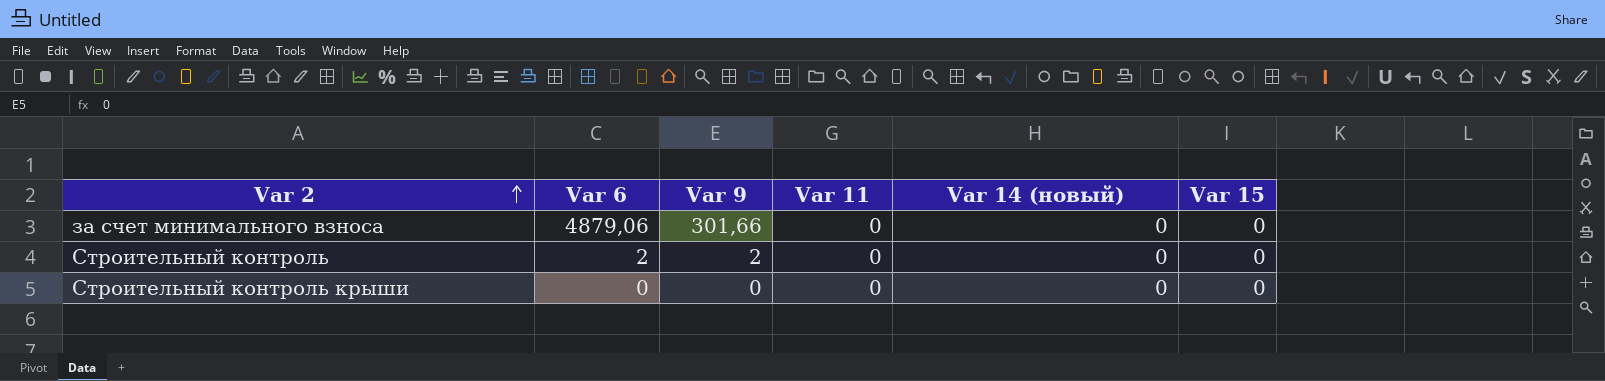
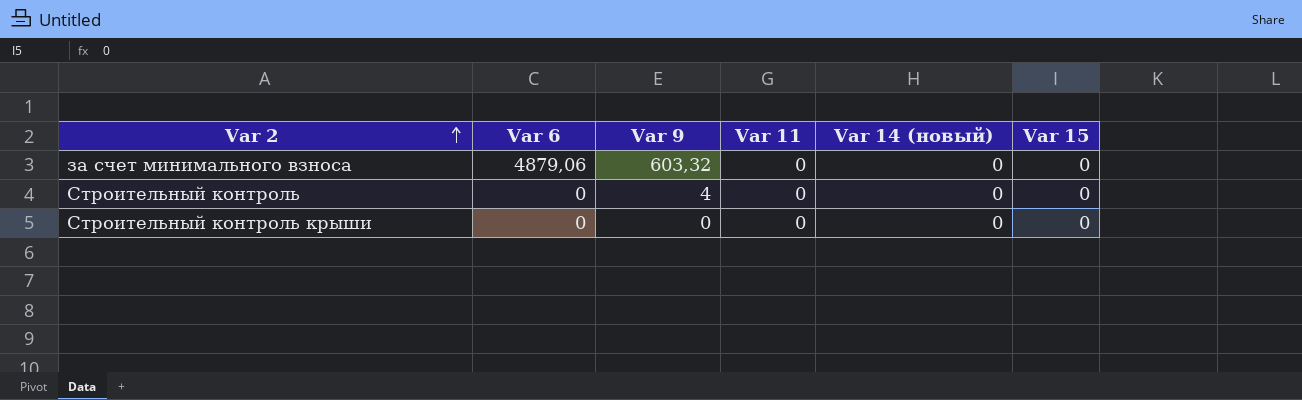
за счет минимального взноса | Var 9: 301,66 -> 603,32
Строительный контроль | Var 6: 2 -> 0
Строительный контроль | Var 9: 2 -> 4

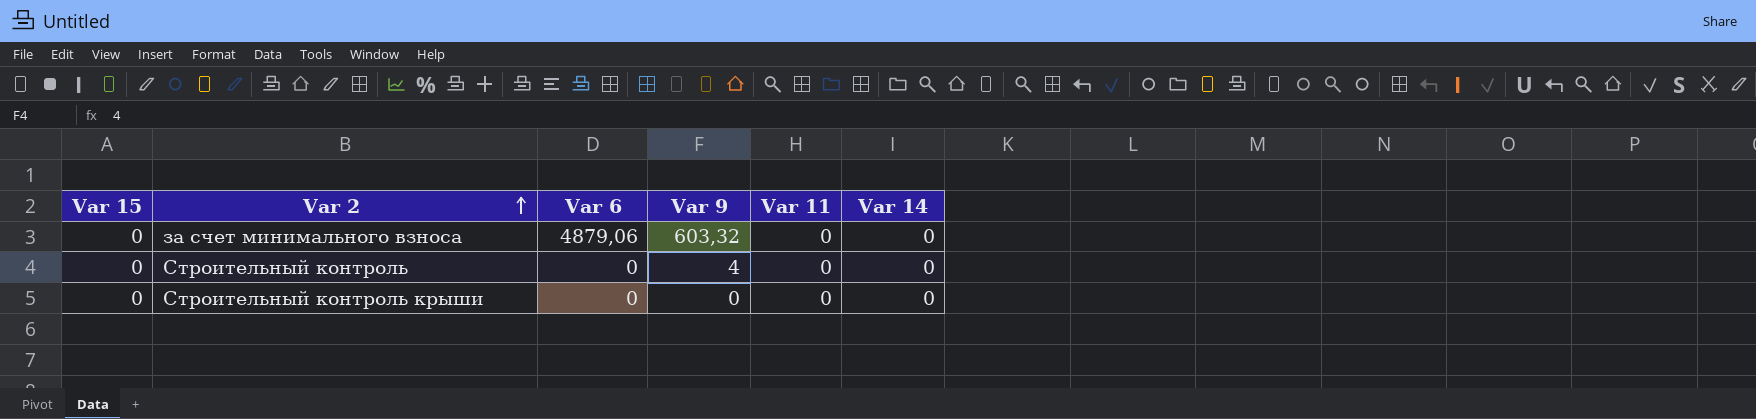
column Var 15 | position: 6 -> 1
column name: Var 14 (новый) -> Var 14

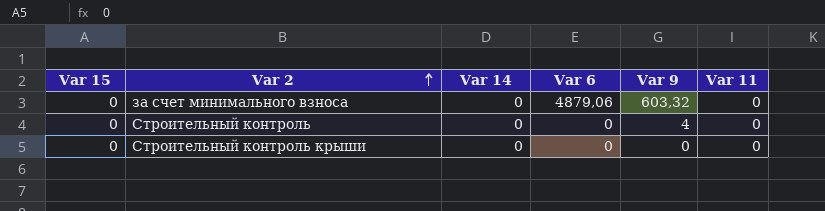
column Var 14 | position: 6 -> 3

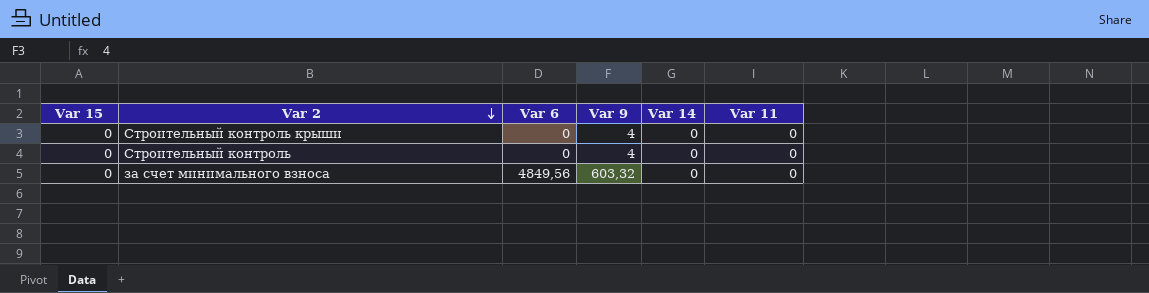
row order: Var 2 ascending -> Var 2 descending
column Var 14 | position: 3 -> 5
Строительный контроль крыши | Var 9: 0 -> 4
за счет минимального взноса | Var 6: 4879,06 -> 4849,56

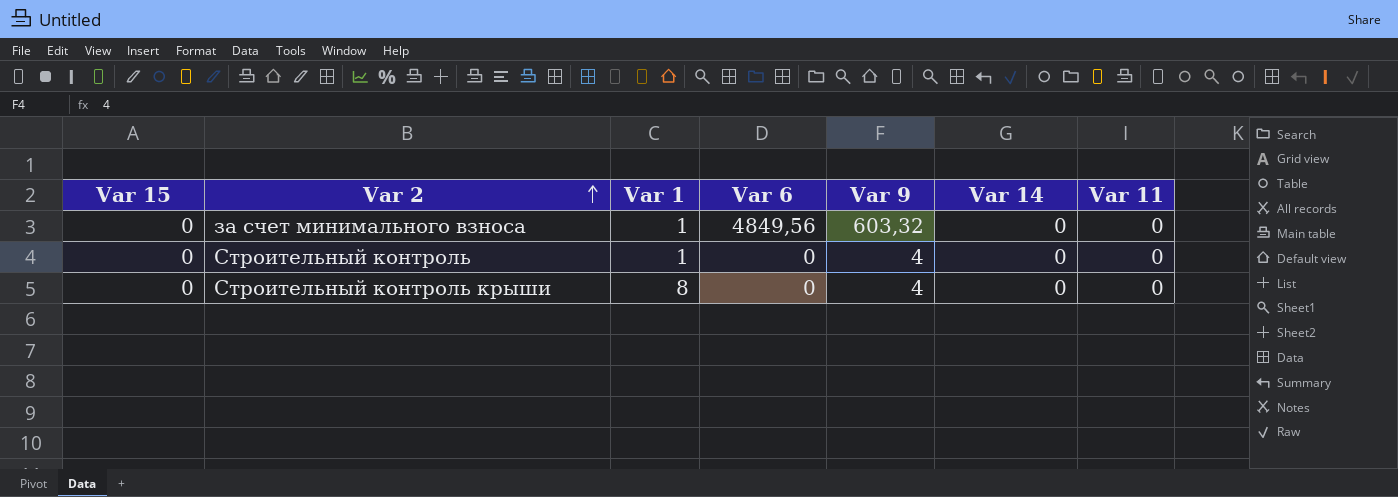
row order: Var 2 descending -> Var 2 ascending
column Var 1 | position: none -> 3

